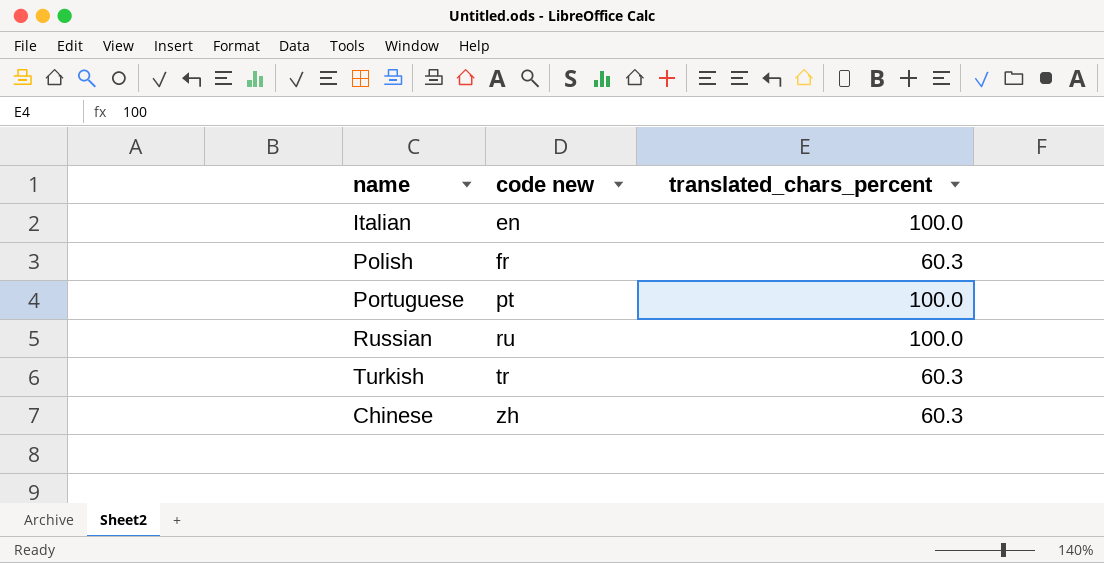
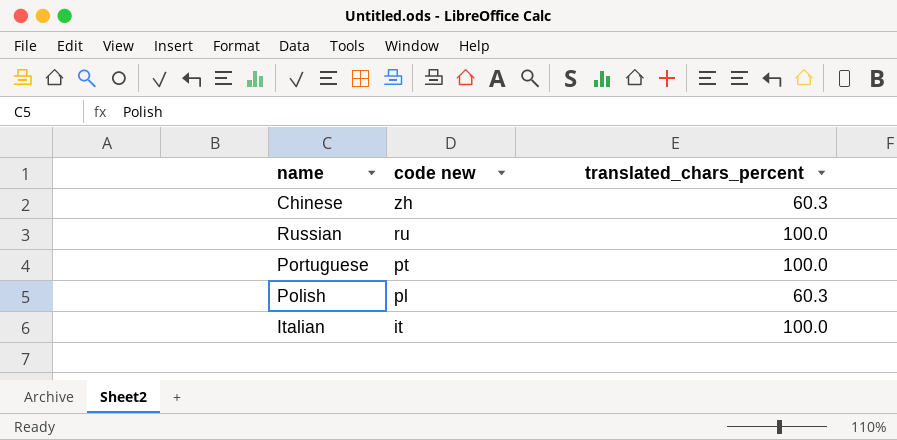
row order: code new ascending -> code new descending
row Turkish: tr | 60.3 -> none
Polish | code new: fr -> pl
Italian | code new: en -> it

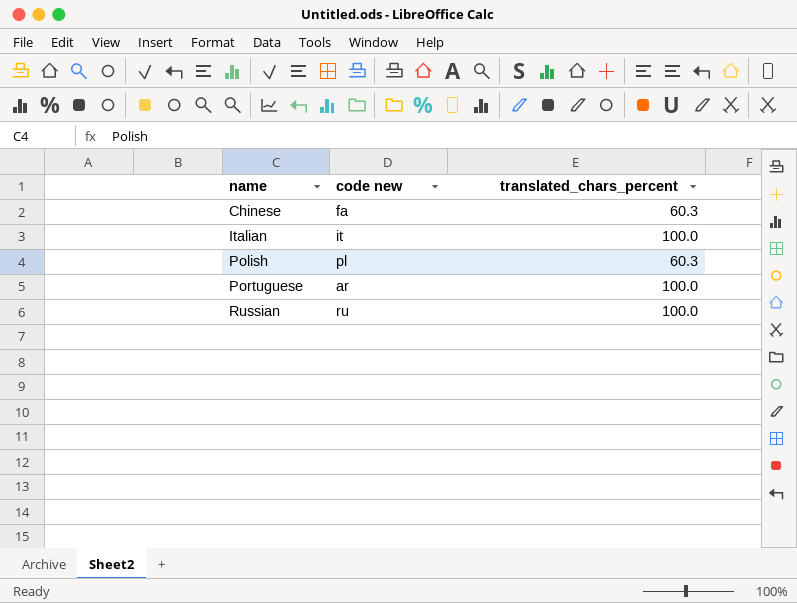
row order: code new descending -> name ascending
Chinese | code new: zh -> fa
Portuguese | code new: pt -> ar

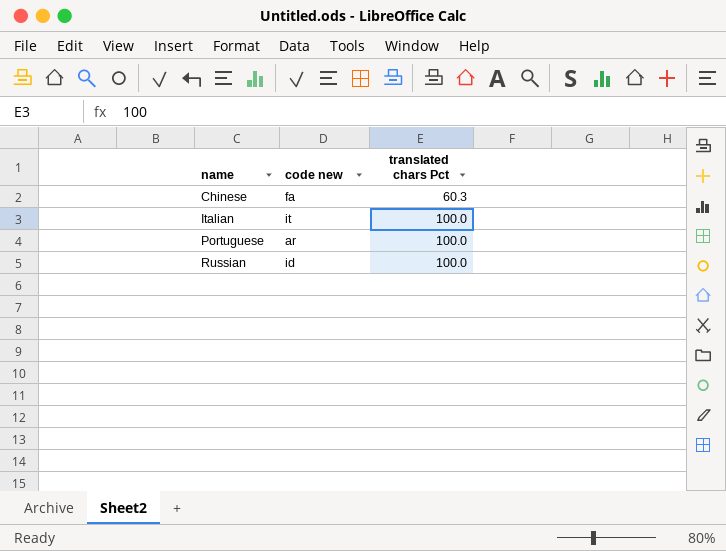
column name: translated_chars_percent -> translated chars Pct
row Polish: pl | 60.3 -> none
Russian | code new: ru -> id

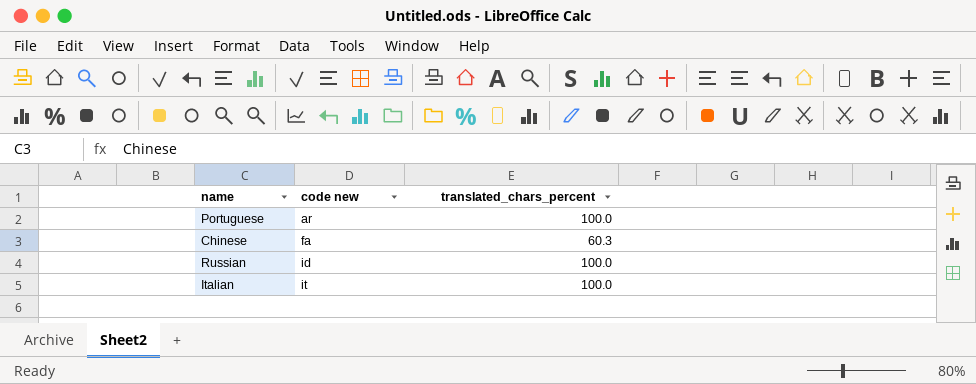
row order: name ascending -> code new ascending
column name: translated chars Pct -> translated_chars_percent

